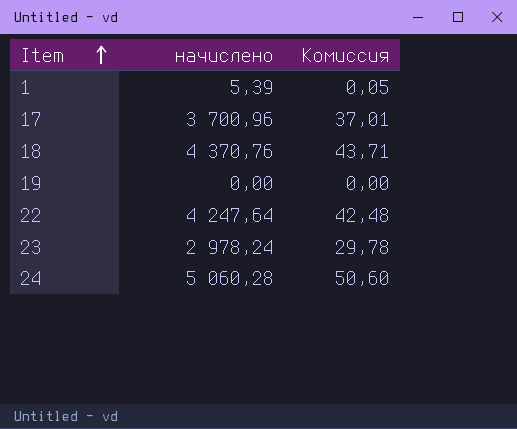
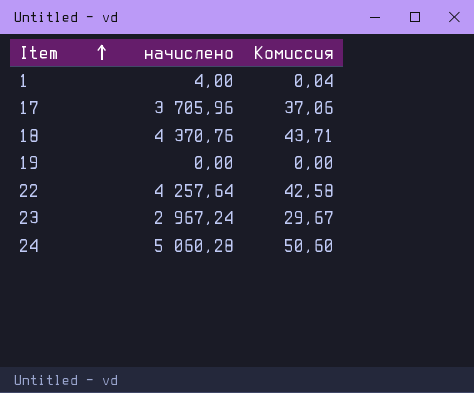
1 | начислено: 5,39 -> 4,00
1 | Комиссия: 0,05 -> 0,04
17 | начислено: 3 700,96 -> 3 705,96
17 | Комиссия: 37,01 -> 37,06
22 | начислено: 4 247,64 -> 4 257,64
22 | Комиссия: 42,48 -> 42,58
23 | начислено: 2 978,24 -> 2 967,24
23 | Комиссия: 29,78 -> 29,67

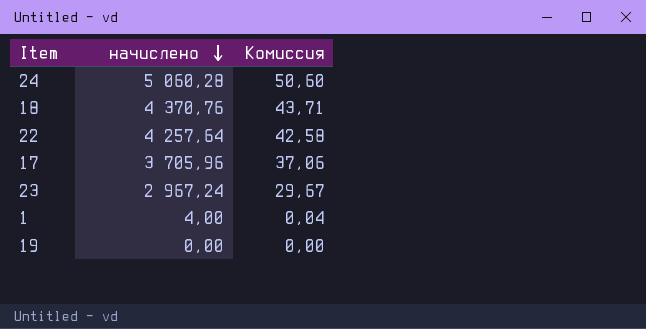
row order: Item ascending -> начислено descending

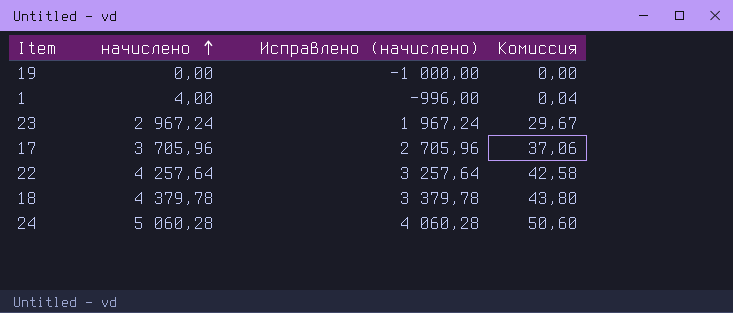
row order: начислено descending -> начислено ascending
column Исправлено (начислено) | formula: none -> [начислено] - 1000
18 | начислено: 4 370,76 -> 4 379,78
18 | Комиссия: 43,71 -> 43,80

